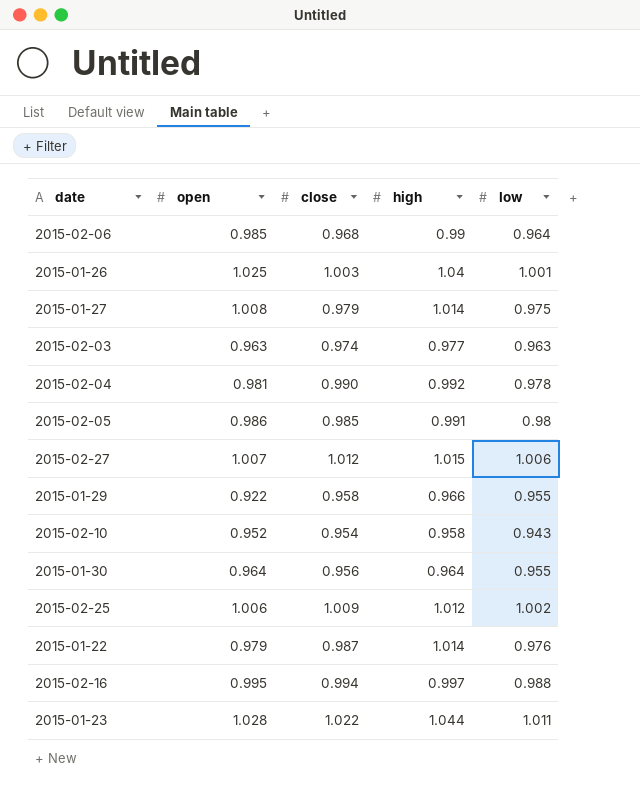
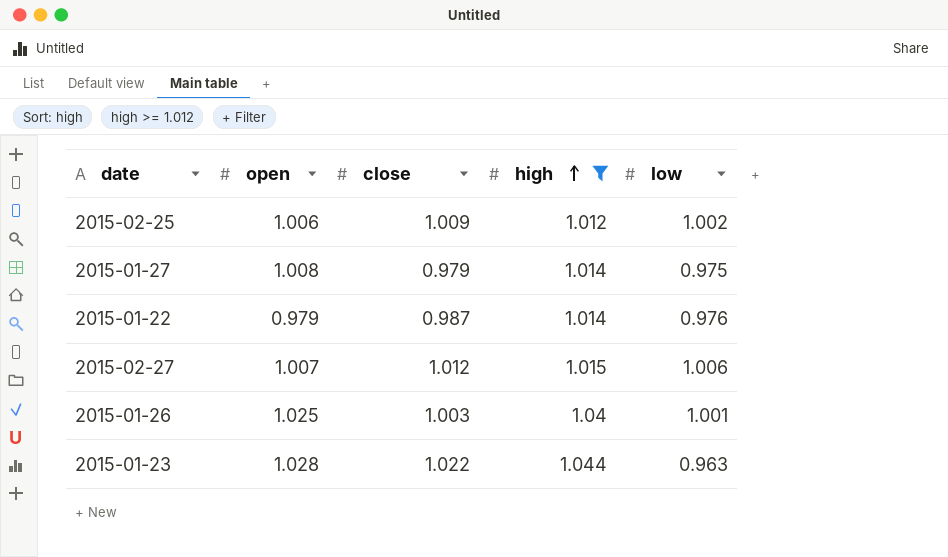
filter: none -> high >= 1.012
row order: none -> high ascending
2015-01-23 | low: 1.011 -> 0.963

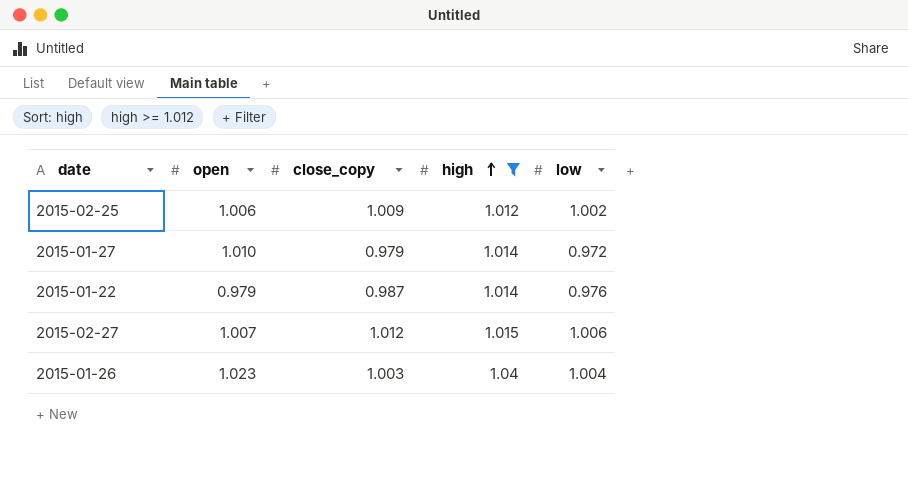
column name: close -> close_copy
row 2015-01-23: 1.028 | 1.022 | 1.044 | 0.963 -> none
2015-01-27 | open: 1.008 -> 1.010
2015-01-27 | low: 0.975 -> 0.972
2015-01-26 | open: 1.025 -> 1.023
2015-01-26 | low: 1.001 -> 1.004

